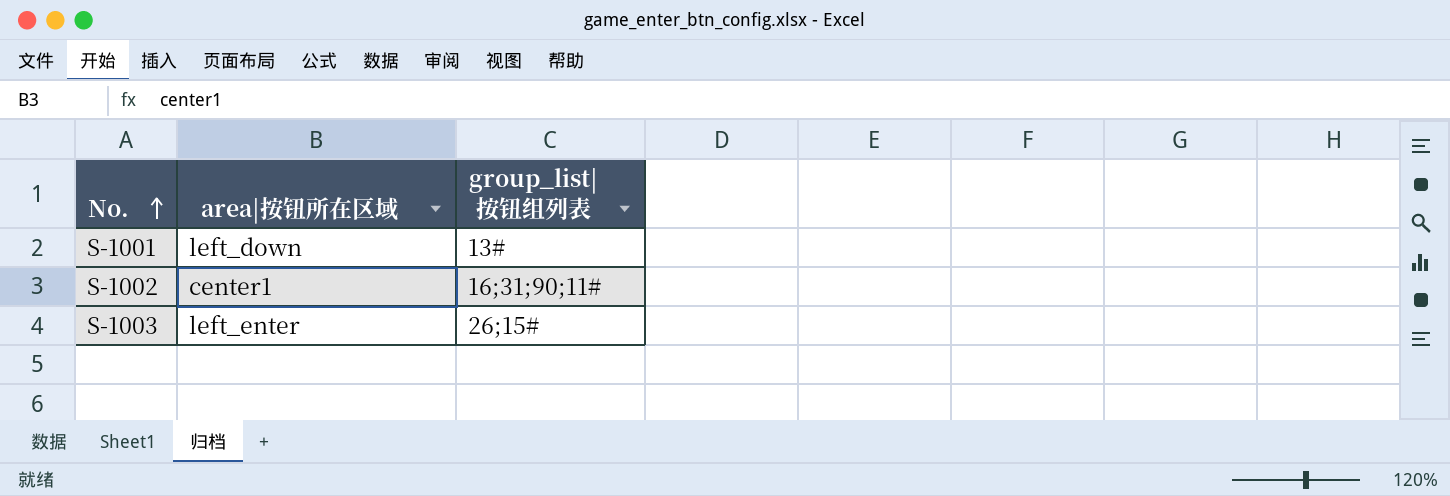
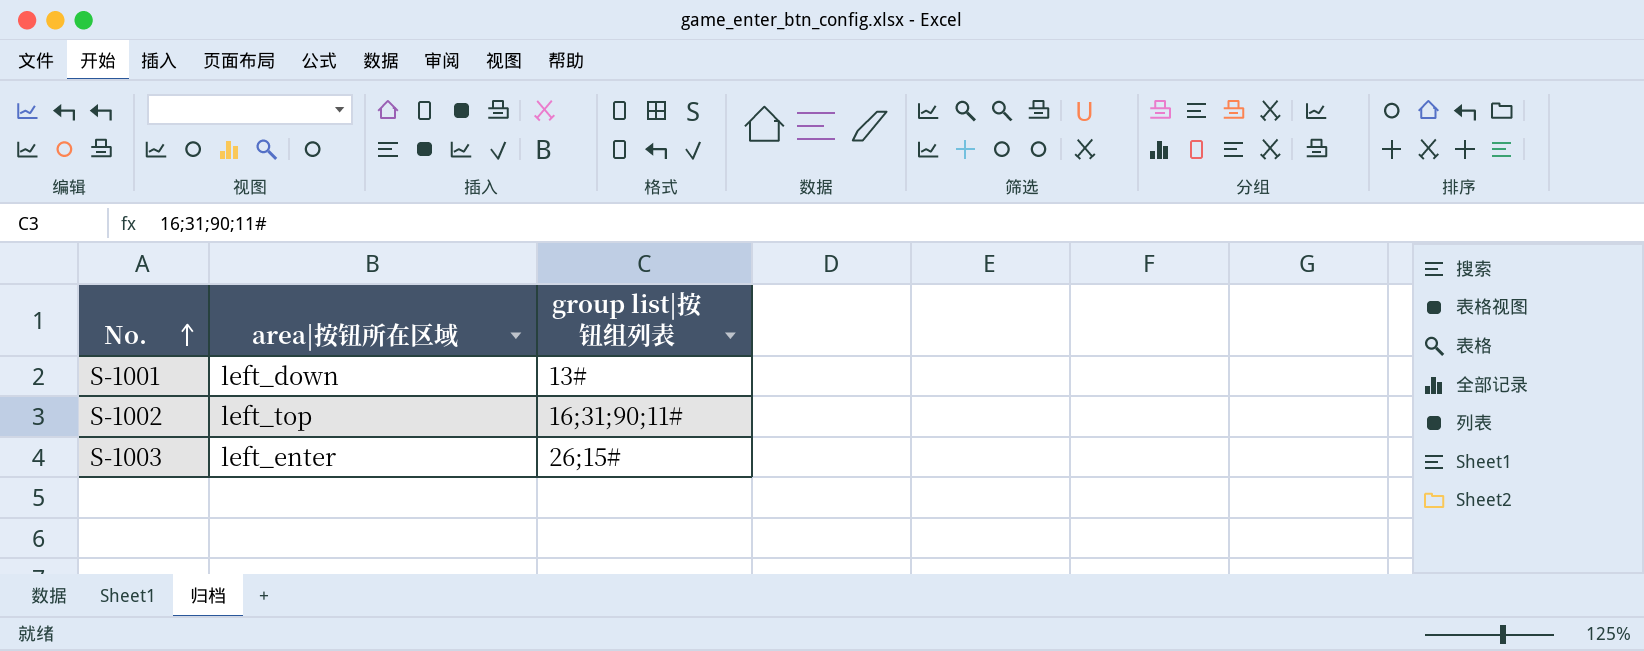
column name: group_list|按钮组列表 -> group list|按钮组列表
S-1002 | area|按钮所在区域: center1 -> left_top

